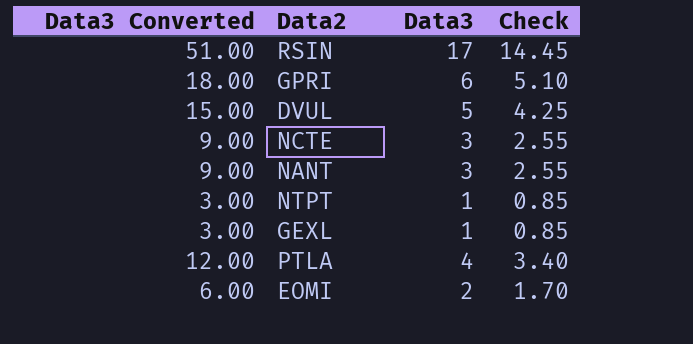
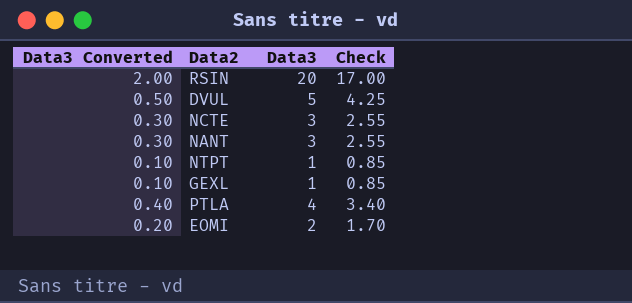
column Data3 Converted | formula: [Data3] * 3 -> [Data3] * 0.1
row GPRI: 18.00 | 6 | 5.10 -> none
RSIN | Data3: 17 -> 20
RSIN | Check: 14.45 -> 17.00

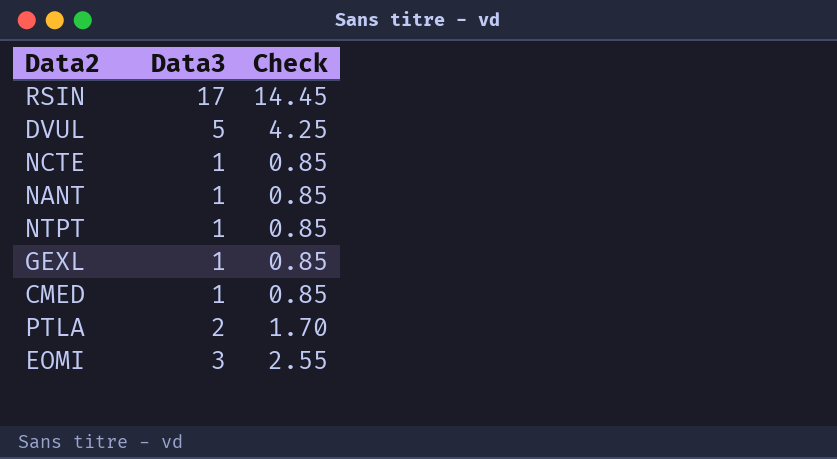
column Data3 Converted | formula: [Data3] * 0.1 -> none
RSIN | Data3: 20 -> 17
RSIN | Check: 17.00 -> 14.45
NCTE | Data3: 3 -> 1
NCTE | Check: 2.55 -> 0.85
NANT | Data3: 3 -> 1
NANT | Check: 2.55 -> 0.85
row CMED: none -> 1 | 0.85
PTLA | Data3: 4 -> 2
PTLA | Check: 3.40 -> 1.70
EOMI | Data3: 2 -> 3
EOMI | Check: 1.70 -> 2.55

